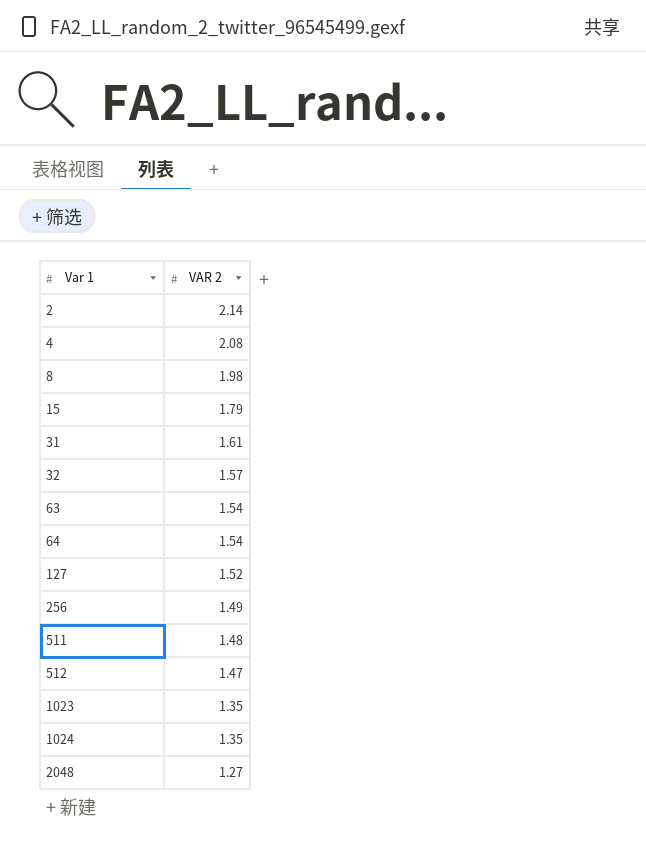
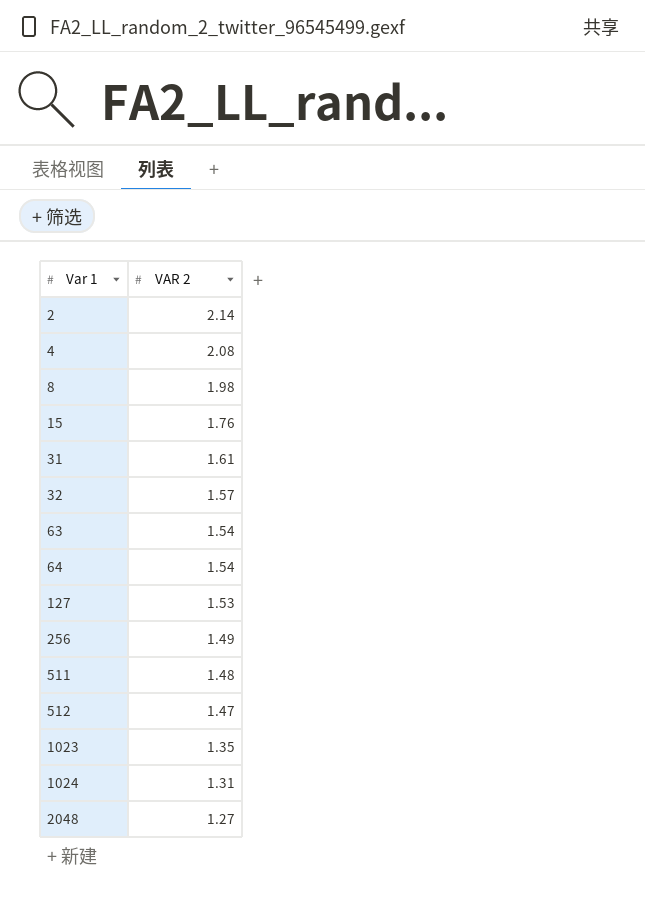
15 | VAR 2: 1.79 -> 1.76
127 | VAR 2: 1.52 -> 1.53
1024 | VAR 2: 1.35 -> 1.31

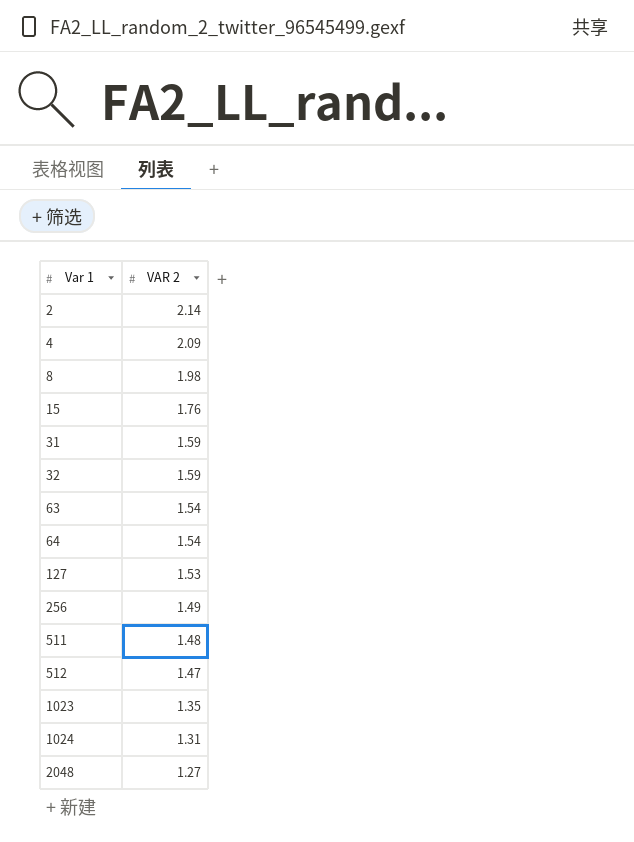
4 | VAR 2: 2.08 -> 2.09
31 | VAR 2: 1.61 -> 1.59
32 | VAR 2: 1.57 -> 1.59

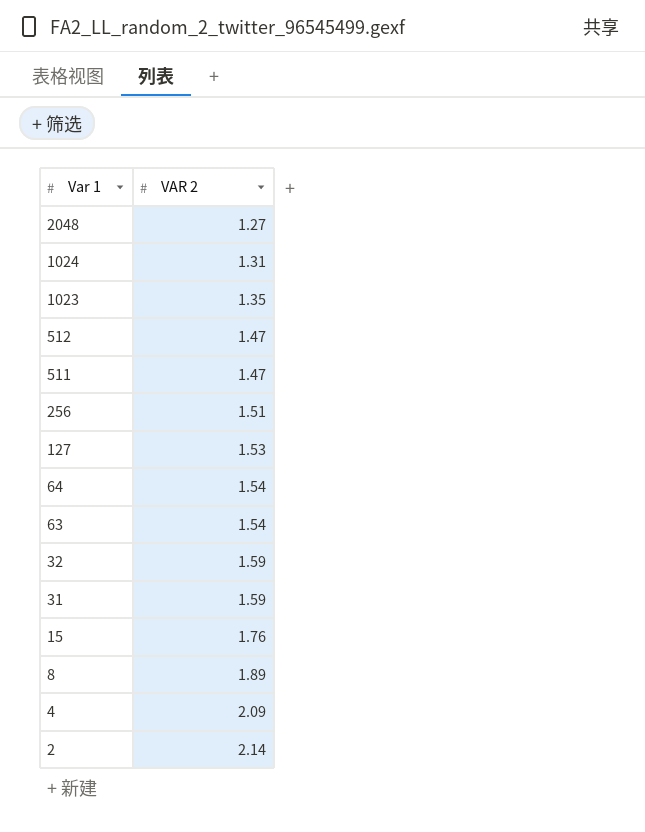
row order: Var 1 ascending -> Var 1 descending
511 | VAR 2: 1.48 -> 1.47
256 | VAR 2: 1.49 -> 1.51
8 | VAR 2: 1.98 -> 1.89

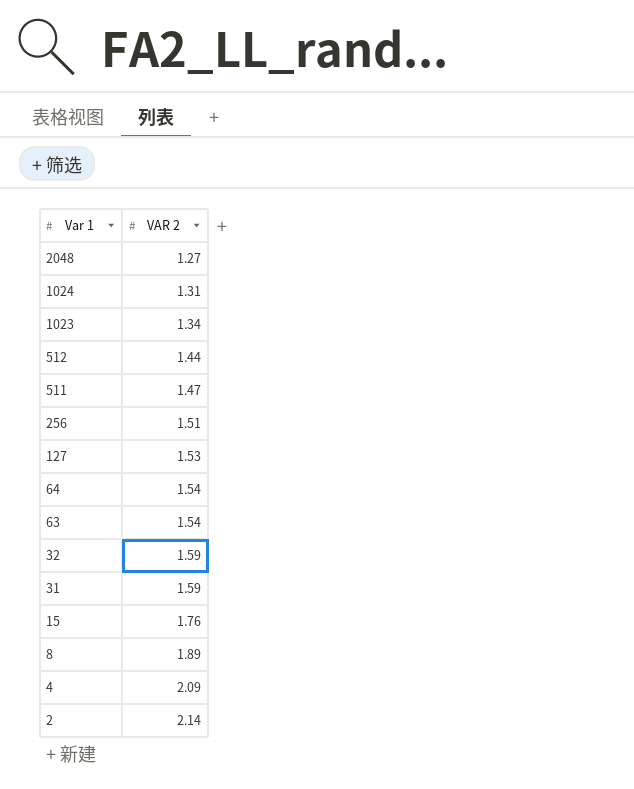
1023 | VAR 2: 1.35 -> 1.34
512 | VAR 2: 1.47 -> 1.44

